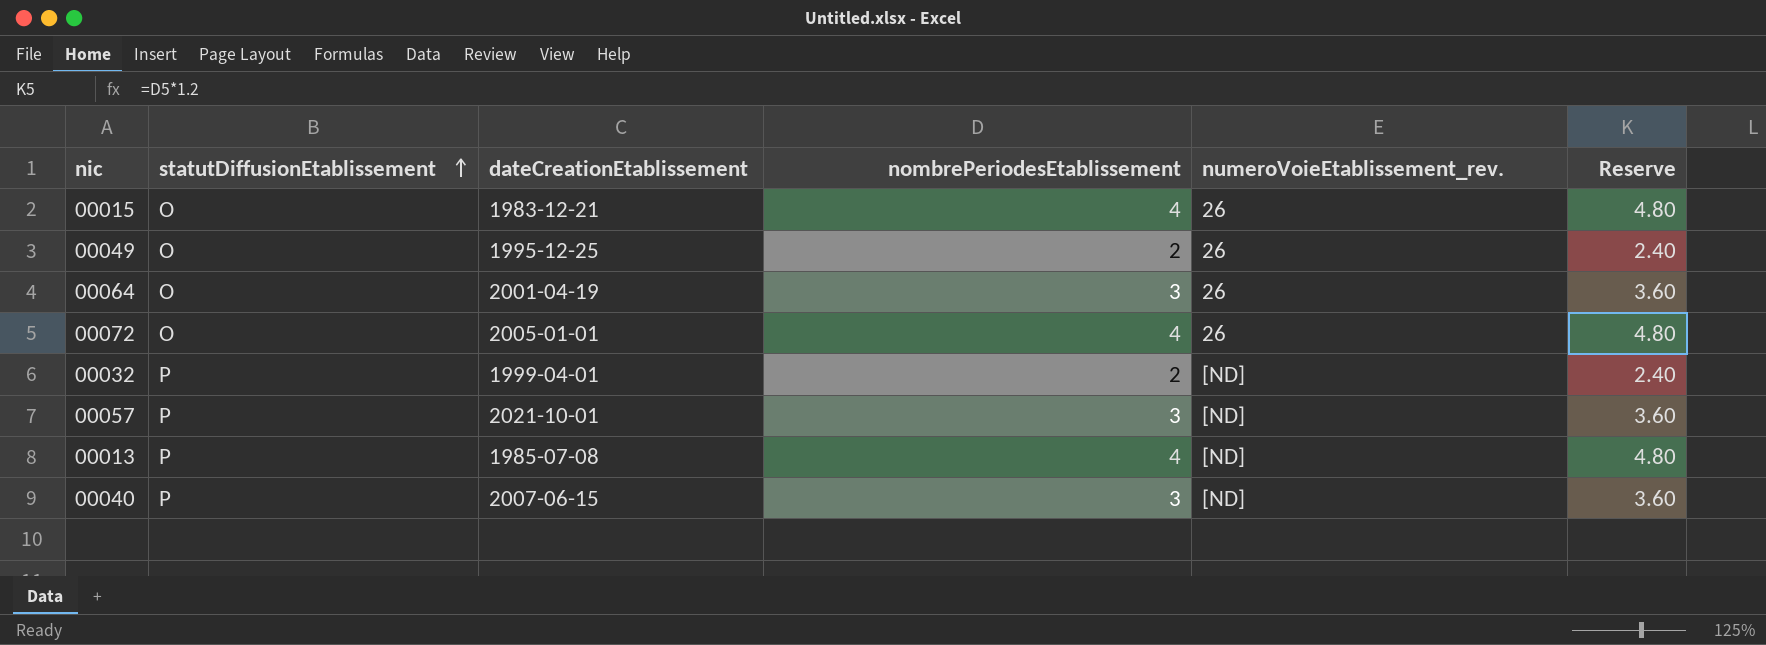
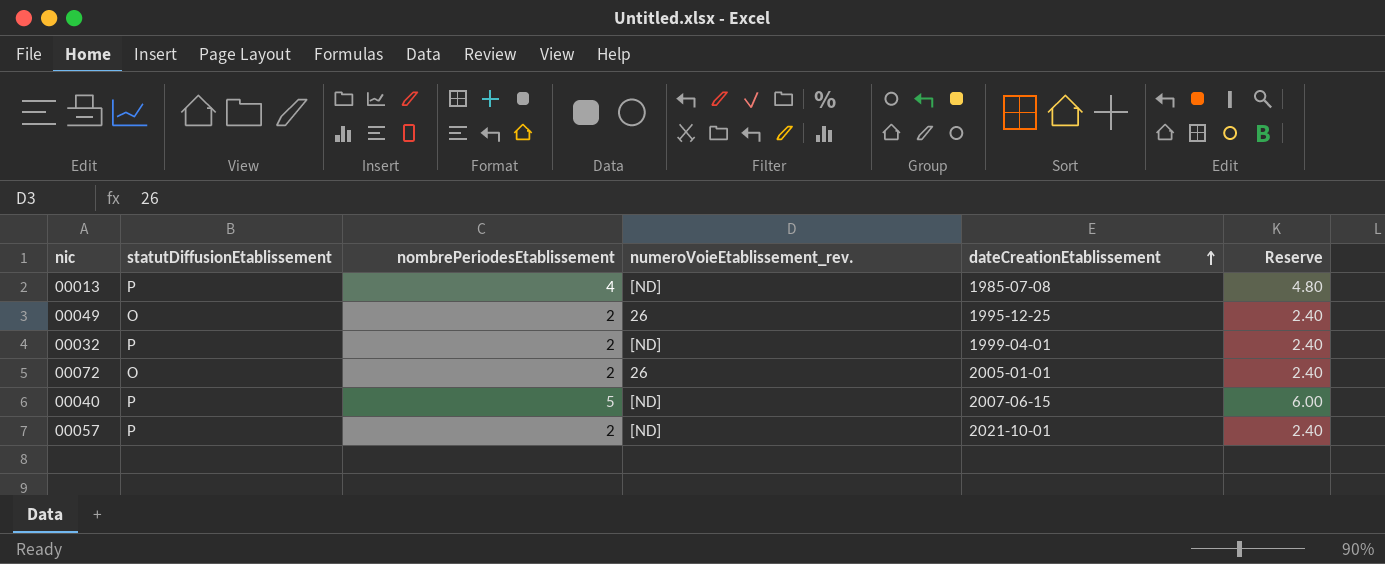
row order: statutDiffusionEtablissement ascending -> dateCreationEtablissement ascending
column dateCreationEtablissement | position: 3 -> 5
row 00015: O | 1983-12-21 | 4 | 26 | 4.80 -> none
row 00064: O | 2001-04-19 | 3 | 26 | 3.60 -> none
00072 | nombrePeriodesEtablissement: 4 -> 2
00072 | Reserve: 4.80 -> 2.40
00040 | nombrePeriodesEtablissement: 3 -> 5
00040 | Reserve: 3.60 -> 6.00
00057 | nombrePeriodesEtablissement: 3 -> 2
00057 | Reserve: 3.60 -> 2.40

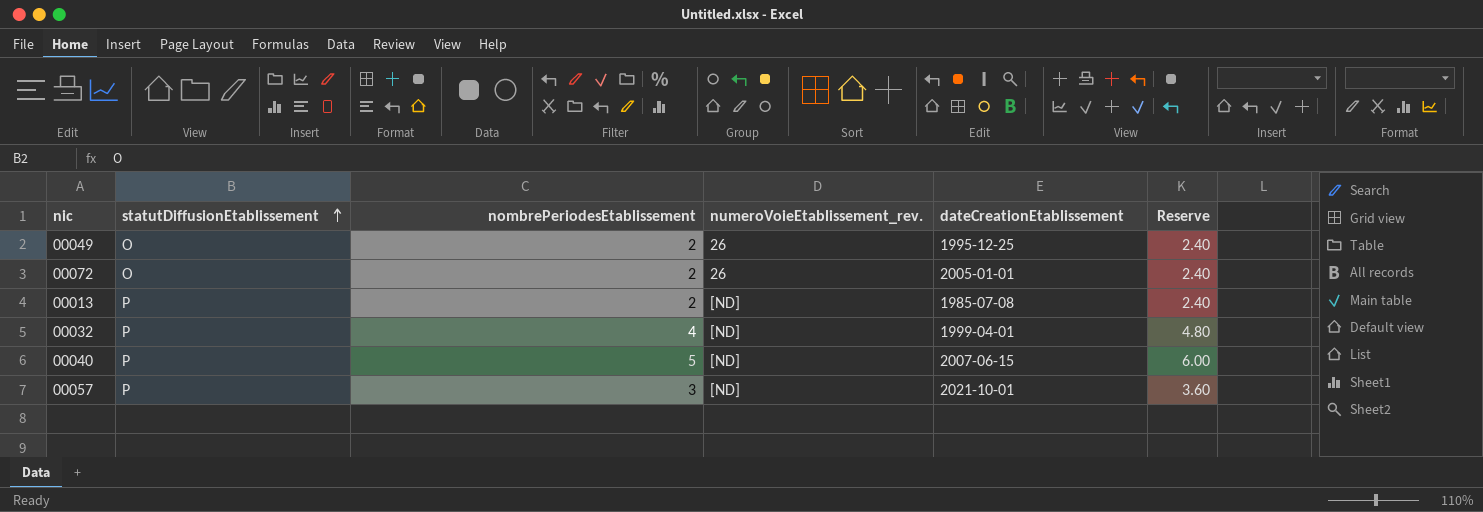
row order: dateCreationEtablissement ascending -> statutDiffusionEtablissement ascending
00013 | nombrePeriodesEtablissement: 4 -> 2
00013 | Reserve: 4.80 -> 2.40
00032 | nombrePeriodesEtablissement: 2 -> 4
00032 | Reserve: 2.40 -> 4.80
00057 | nombrePeriodesEtablissement: 2 -> 3
00057 | Reserve: 2.40 -> 3.60

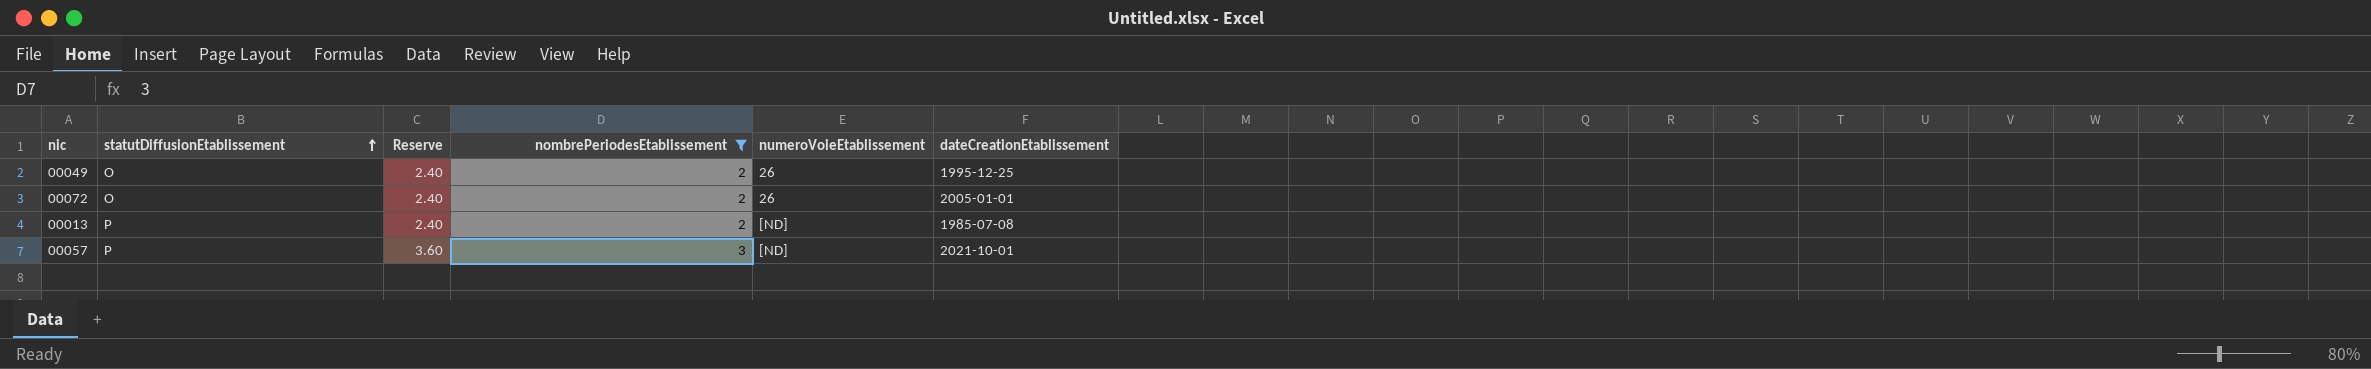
filter: none -> nombrePeriodesEtablissement <= 3
column Reserve | position: 6 -> 3
column name: numeroVoieEtablissement_rev. -> numeroVoieEtablissement

